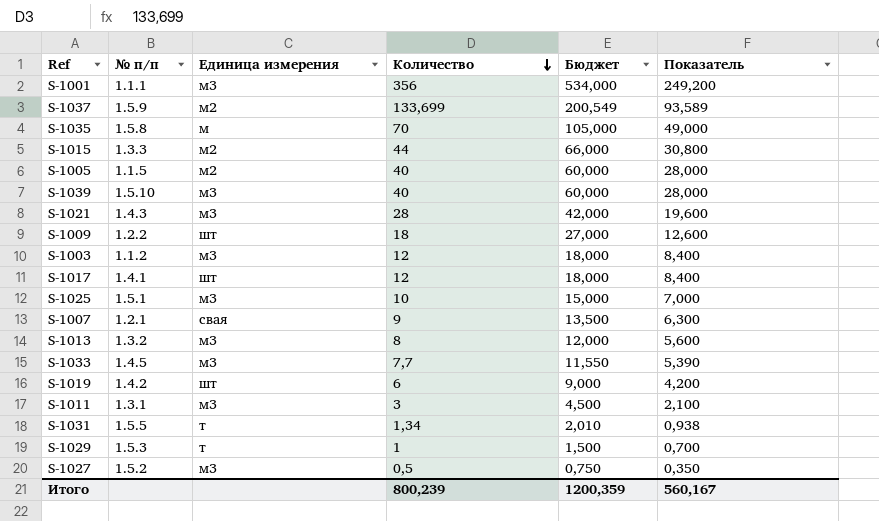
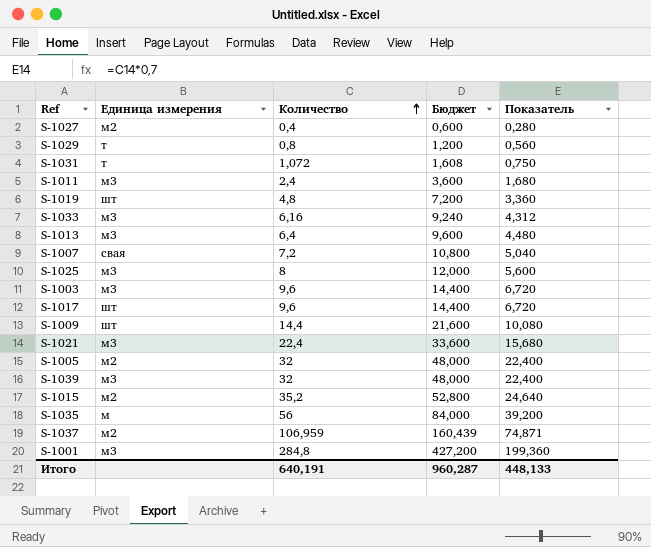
row order: Количество descending -> Количество ascending
column № п/п | position: 2 -> none
S-1027 | Единица измерения: м3 -> м2
S-1027 | Количество: 0,5 -> 0,4
S-1027 | Бюджет: 0,750 -> 0,600
S-1027 | Показатель: 0,350 -> 0,280
S-1029 | Количество: 1 -> 0,8
S-1029 | Бюджет: 1,500 -> 1,200
S-1029 | Показатель: 0,700 -> 0,560
S-1031 | Количество: 1,34 -> 1,072
S-1031 | Бюджет: 2,010 -> 1,608
S-1031 | Показатель: 0,938 -> 0,750
S-1011 | Количество: 3 -> 2,4
S-1011 | Бюджет: 4,500 -> 3,600
S-1011 | Показатель: 2,100 -> 1,680
S-1019 | Количество: 6 -> 4,8
S-1019 | Бюджет: 9,000 -> 7,200
S-1019 | Показатель: 4,200 -> 3,360
S-1033 | Количество: 7,7 -> 6,16
S-1033 | Бюджет: 11,550 -> 9,240
S-1033 | Показатель: 5,390 -> 4,312
S-1013 | Количество: 8 -> 6,4
S-1013 | Бюджет: 12,000 -> 9,600
S-1013 | Показатель: 5,600 -> 4,480
S-1007 | Количество: 9 -> 7,2
S-1007 | Бюджет: 13,500 -> 10,800
S-1007 | Показатель: 6,300 -> 5,040
S-1025 | Количество: 10 -> 8
S-1025 | Бюджет: 15,000 -> 12,000
S-1025 | Показатель: 7,000 -> 5,600
S-1003 | Количество: 12 -> 9,6
S-1003 | Бюджет: 18,000 -> 14,400
S-1003 | Показатель: 8,400 -> 6,720
S-1017 | Количество: 12 -> 9,6
S-1017 | Бюджет: 18,000 -> 14,400
S-1017 | Показатель: 8,400 -> 6,720
S-1009 | Количество: 18 -> 14,4
S-1009 | Бюджет: 27,000 -> 21,600
S-1009 | Показатель: 12,600 -> 10,080
S-1021 | Количество: 28 -> 22,4
S-1021 | Бюджет: 42,000 -> 33,600
S-1021 | Показатель: 19,600 -> 15,680
S-1005 | Количество: 40 -> 32
S-1005 | Бюджет: 60,000 -> 48,000
S-1005 | Показатель: 28,000 -> 22,400
S-1039 | Количество: 40 -> 32
S-1039 | Бюджет: 60,000 -> 48,000
S-1039 | Показатель: 28,000 -> 22,400
S-1015 | Количество: 44 -> 35,2
S-1015 | Бюджет: 66,000 -> 52,800
S-1015 | Показатель: 30,800 -> 24,640
S-1035 | Количество: 70 -> 56
S-1035 | Бюджет: 105,000 -> 84,000
S-1035 | Показатель: 49,000 -> 39,200
S-1037 | Количество: 133,699 -> 106,959
S-1037 | Бюджет: 200,549 -> 160,439
S-1037 | Показатель: 93,589 -> 74,871
S-1001 | Количество: 356 -> 284,8
S-1001 | Бюджет: 534,000 -> 427,200
S-1001 | Показатель: 249,200 -> 199,360
Итого | Количество: 800,239 -> 640,191
Итого | Бюджет: 1200,359 -> 960,287
Итого | Показатель: 560,167 -> 448,133

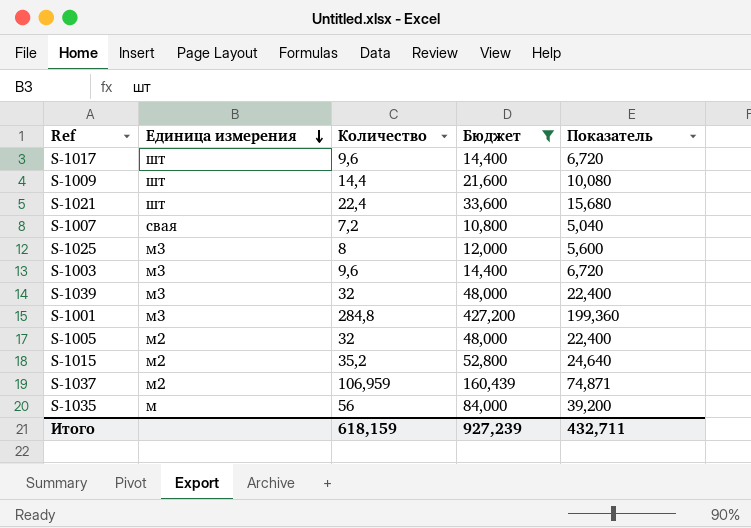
filter: none -> Бюджет >= 10,800
row order: Количество ascending -> Единица измерения descending
S-1021 | Единица измерения: м3 -> шт
Итого | Количество: 640,191 -> 618,159
Итого | Бюджет: 960,287 -> 927,239
Итого | Показатель: 448,133 -> 432,711

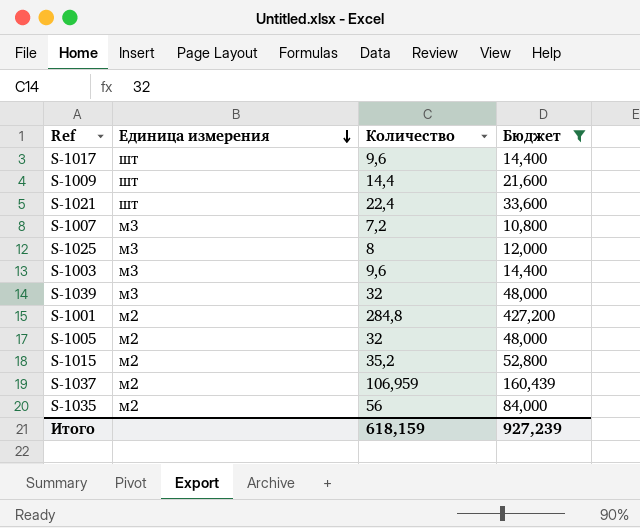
column Показатель | formula: [Количество] * 0,7 -> none
S-1007 | Единица измерения: свая -> м3
S-1001 | Единица измерения: м3 -> м2
S-1035 | Единица измерения: м -> м2

